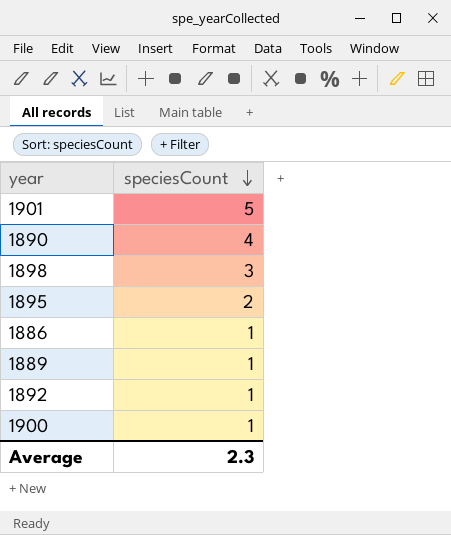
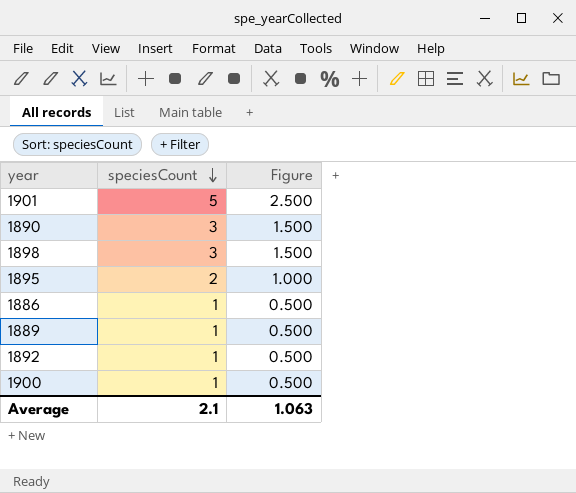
column Figure | formula: none -> [speciesCount] * 0.5
1890 | speciesCount: 4 -> 3
Average | speciesCount: 2.3 -> 2.1

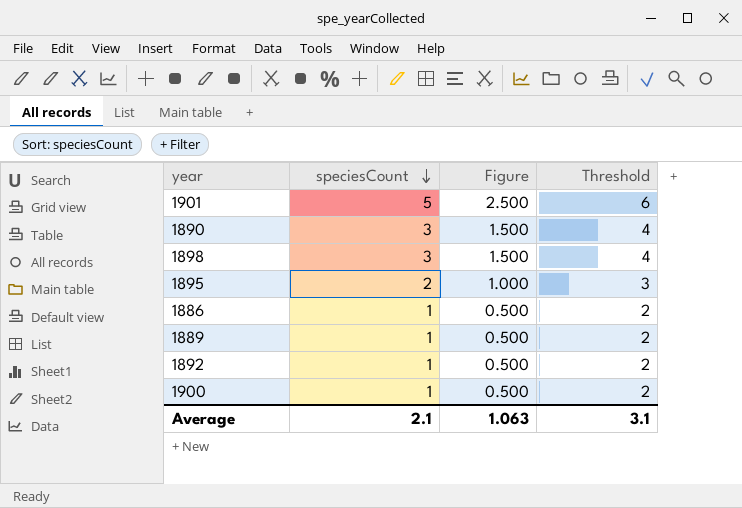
column Threshold | formula: none -> [speciesCount] + 1

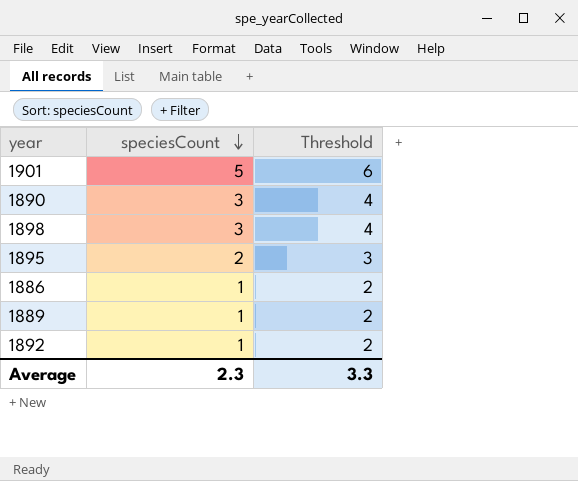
column Figure | formula: [speciesCount] * 0.5 -> none
row 1900: 1 | 0.500 | 2 -> none
Average | speciesCount: 2.1 -> 2.3
Average | Threshold: 3.1 -> 3.3

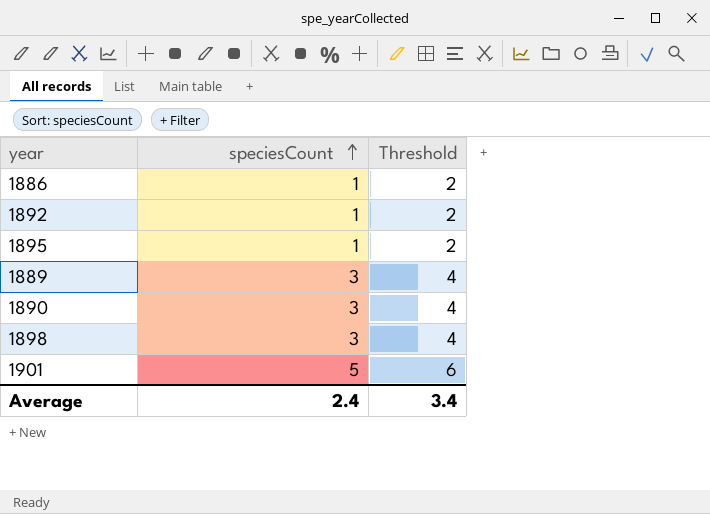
row order: speciesCount descending -> speciesCount ascending
1895 | speciesCount: 2 -> 1
1895 | Threshold: 3 -> 2
1889 | speciesCount: 1 -> 3
1889 | Threshold: 2 -> 4
Average | speciesCount: 2.3 -> 2.4
Average | Threshold: 3.3 -> 3.4

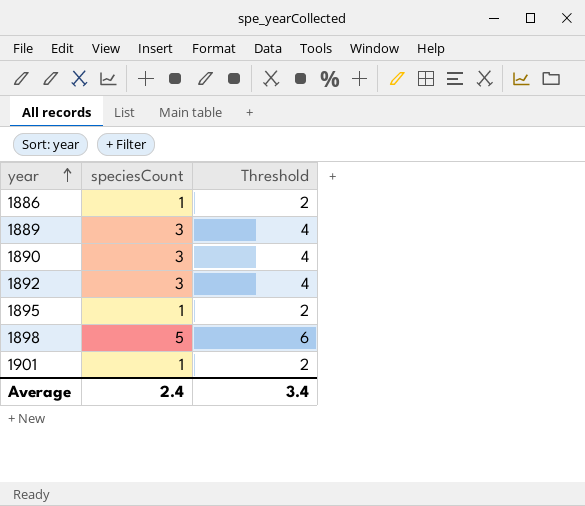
row order: speciesCount ascending -> year ascending
1892 | speciesCount: 1 -> 3
1892 | Threshold: 2 -> 4
1898 | speciesCount: 3 -> 5
1898 | Threshold: 4 -> 6
1901 | speciesCount: 5 -> 1
1901 | Threshold: 6 -> 2

